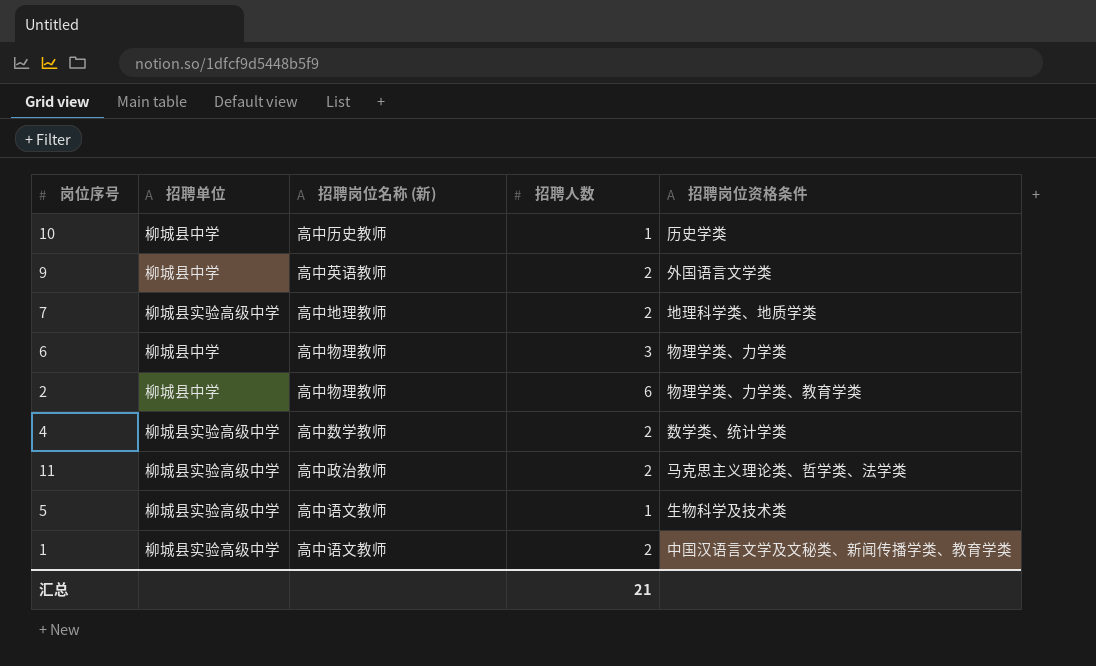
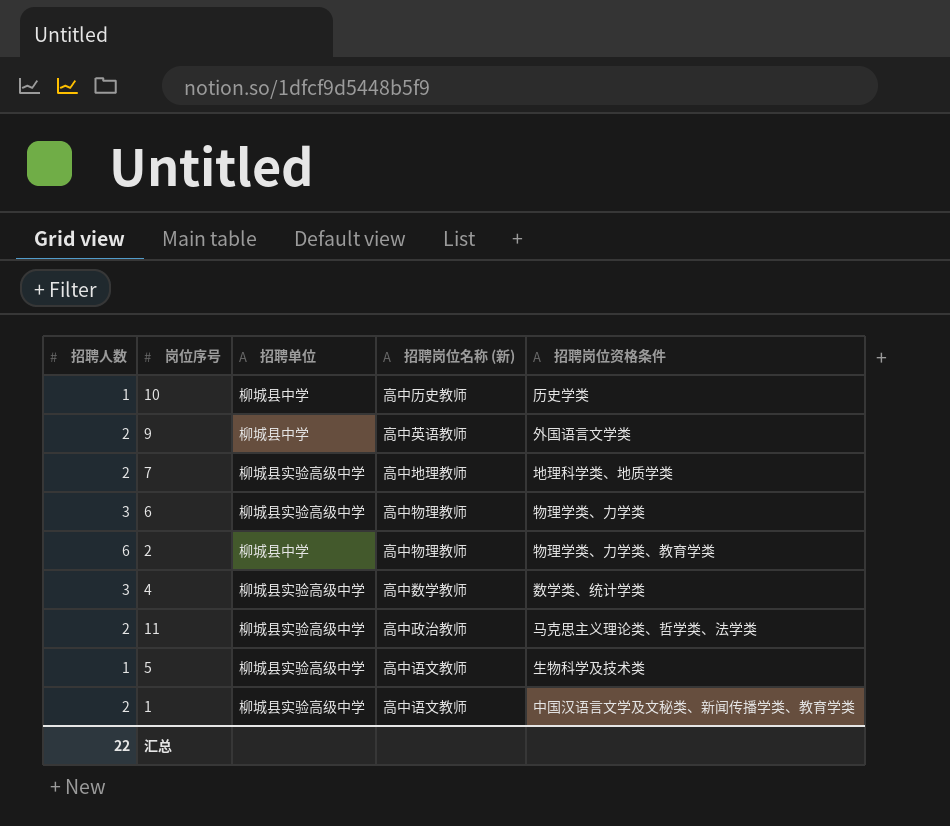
column 招聘人数 | position: 4 -> 1
6 | 招聘单位: 柳城县中学 -> 柳城县实验高级中学
4 | 招聘人数: 2 -> 3
汇总 | 招聘人数: 21 -> 22

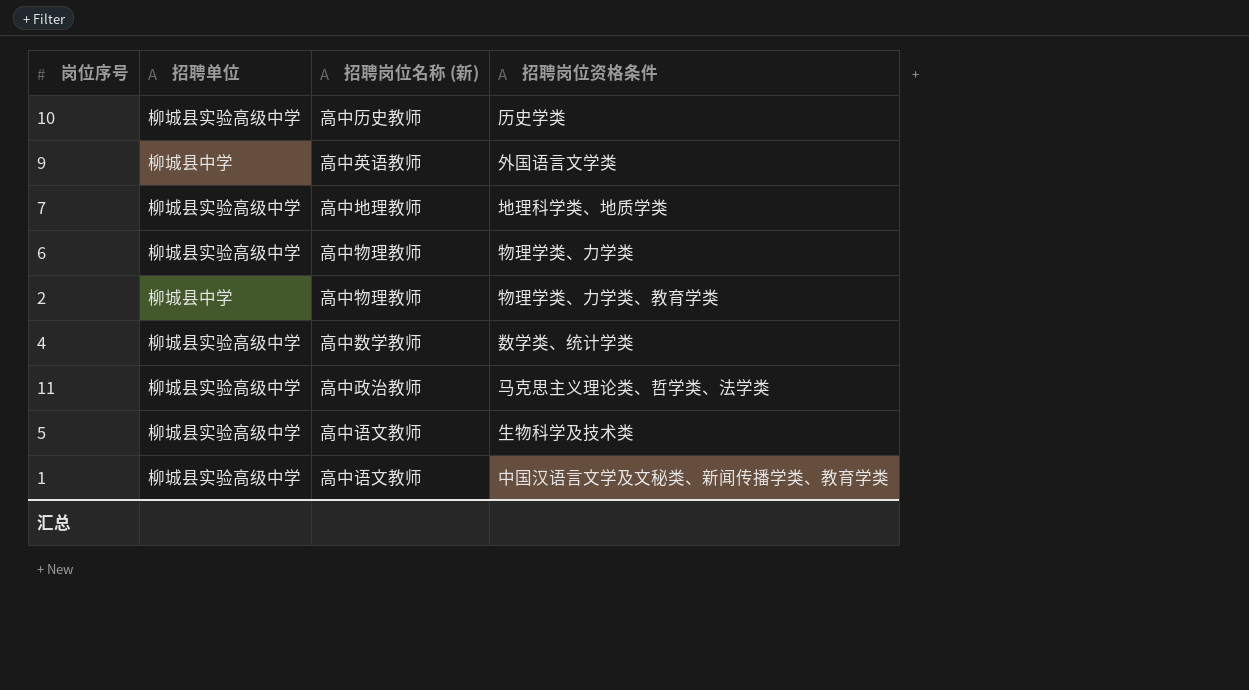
column 招聘人数 | position: 1 -> none
10 | 招聘单位: 柳城县中学 -> 柳城县实验高级中学

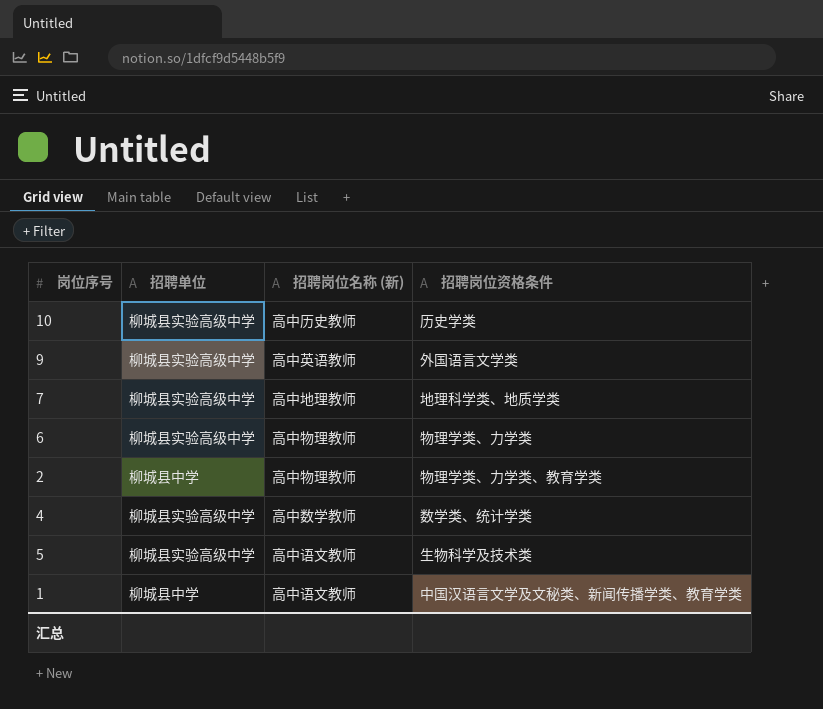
row 11: 柳城县实验高级中学 | 高中政治教师 | 马克思主义理论类、哲学类、法学类 -> none
9 | 招聘单位: 柳城县中学 -> 柳城县实验高级中学
1 | 招聘单位: 柳城县实验高级中学 -> 柳城县中学

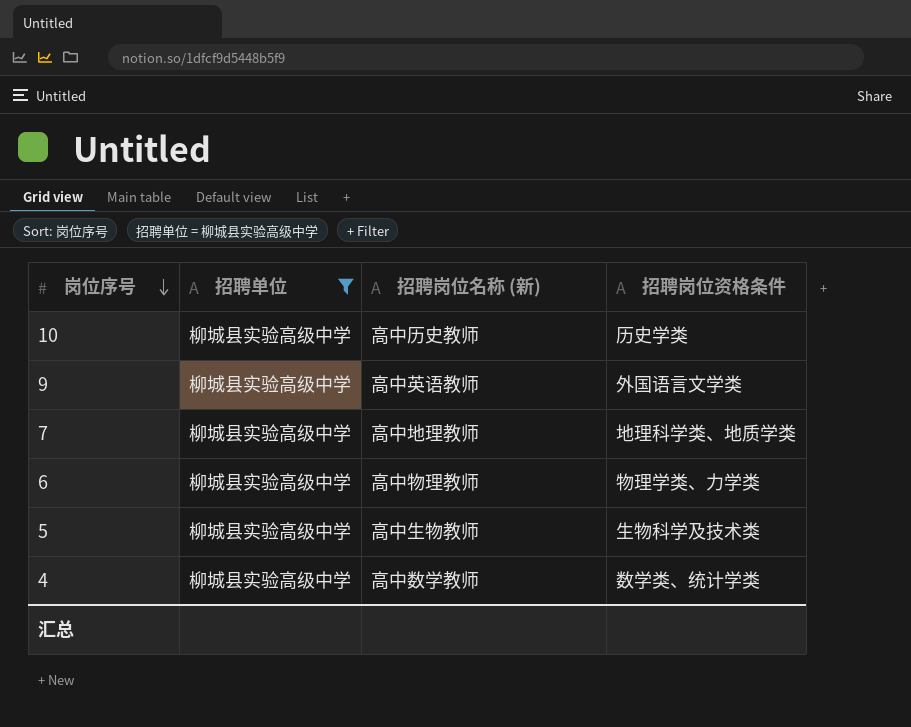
filter: none -> 招聘单位 = 柳城县实验高级中学
row order: none -> 岗位序号 descending
5 | 招聘岗位名称 (新): 高中语文教师 -> 高中生物教师

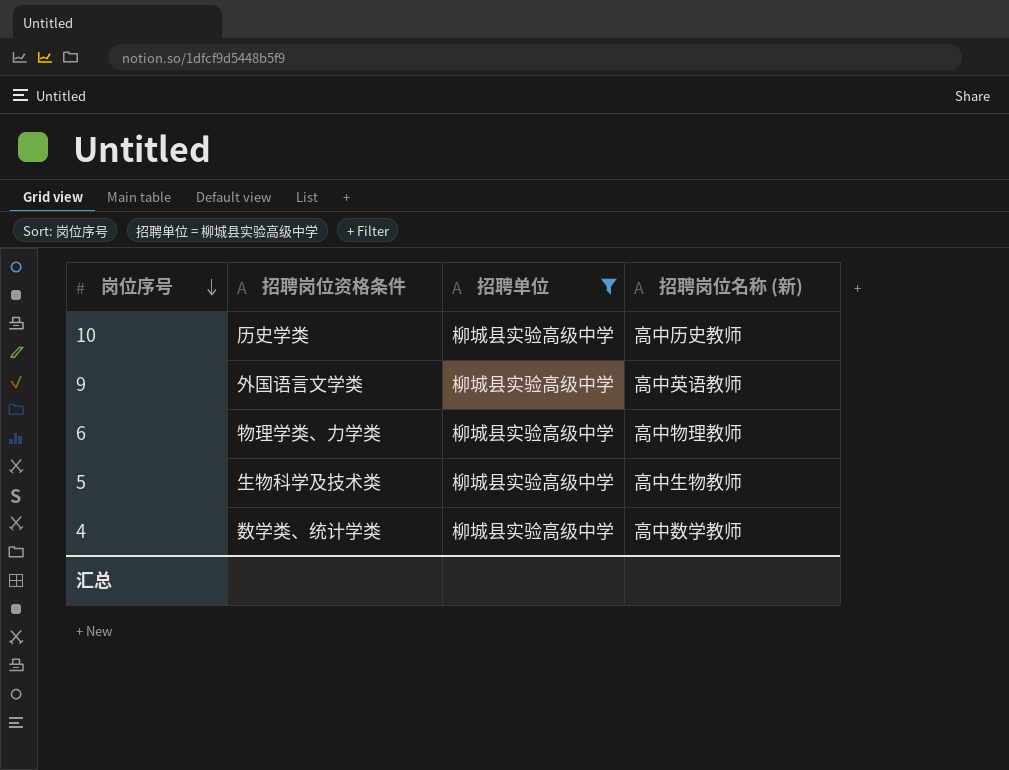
column 招聘岗位资格条件 | position: 4 -> 2
row 7: 柳城县实验高级中学 | 高中地理教师 | 地理科学类、地质学类 -> none

